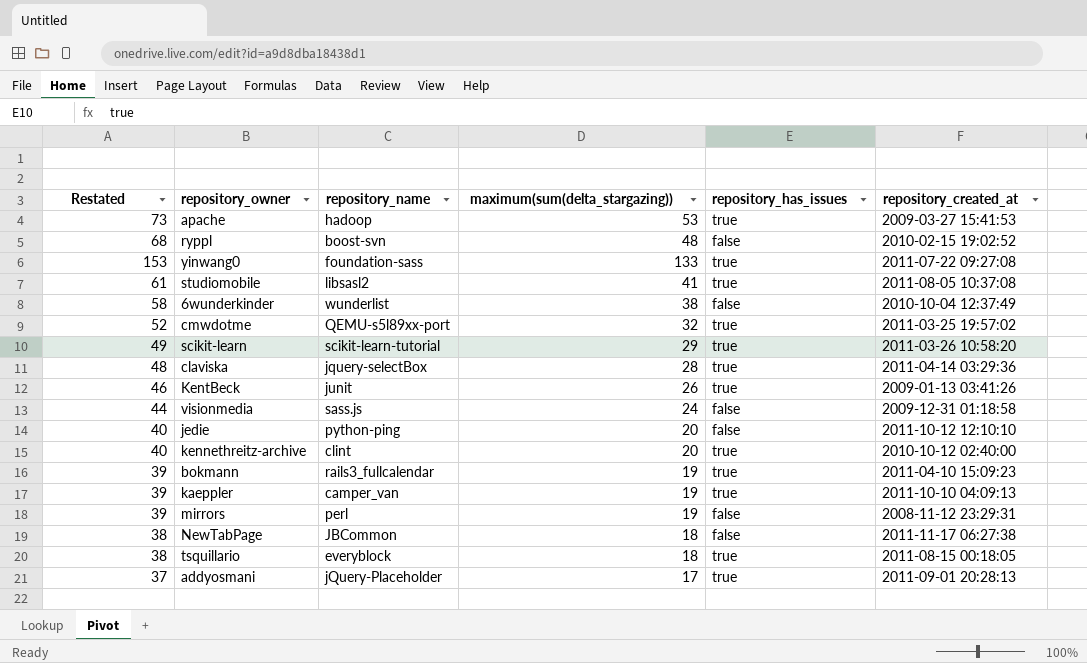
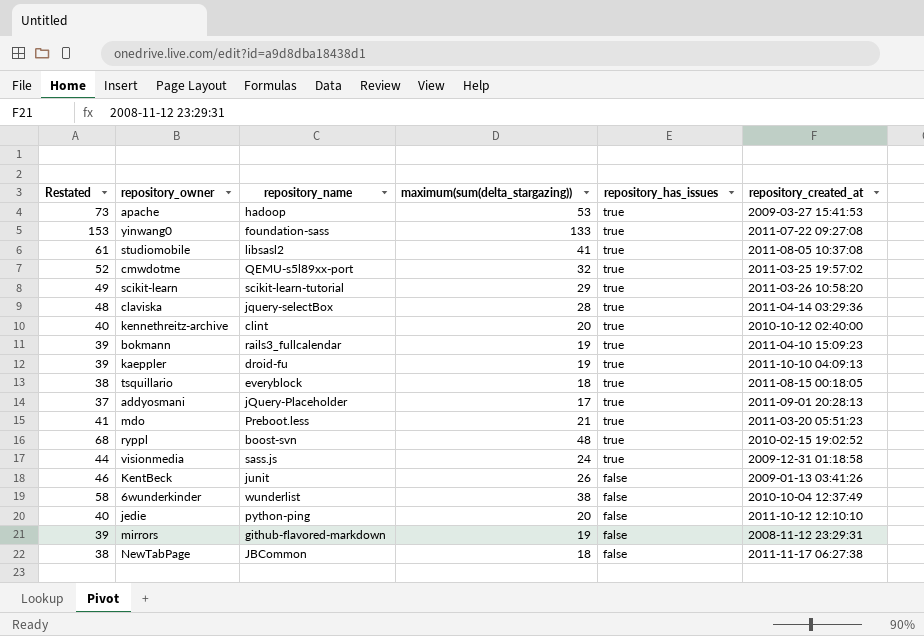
row order: none -> repository_has_issues descending
kaeppler | repository_name: camper_van -> droid-fu
row mdo: none -> 41 | Preboot.less | 21 | true | 2011-03-20 05:51:23
ryppl | repository_has_issues: false -> true
visionmedia | repository_has_issues: false -> true
KentBeck | repository_has_issues: true -> false
mirrors | repository_name: perl -> github-flavored-markdown

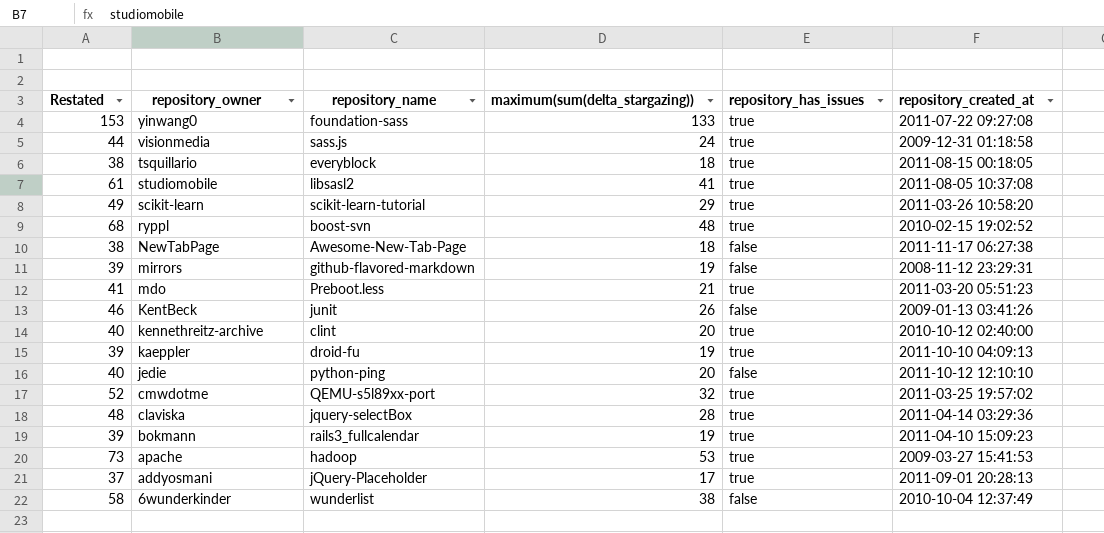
row order: repository_has_issues descending -> repository_owner descending
NewTabPage | repository_name: JBCommon -> Awesome-New-Tab-Page

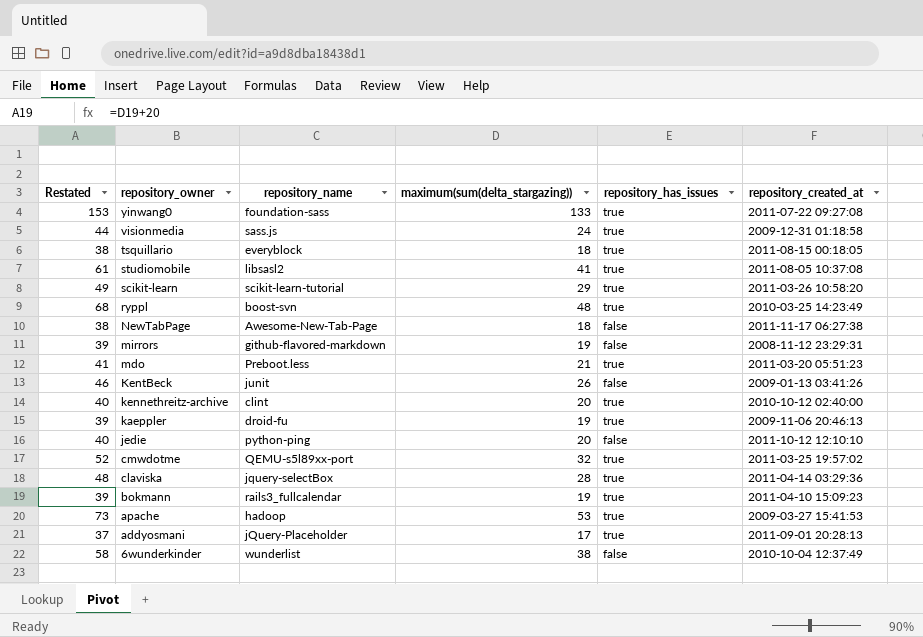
ryppl | repository_created_at: 2010-02-15 19:02:52 -> 2010-03-25 14:23:49
kaeppler | repository_created_at: 2011-10-10 04:09:13 -> 2009-11-06 20:46:13

